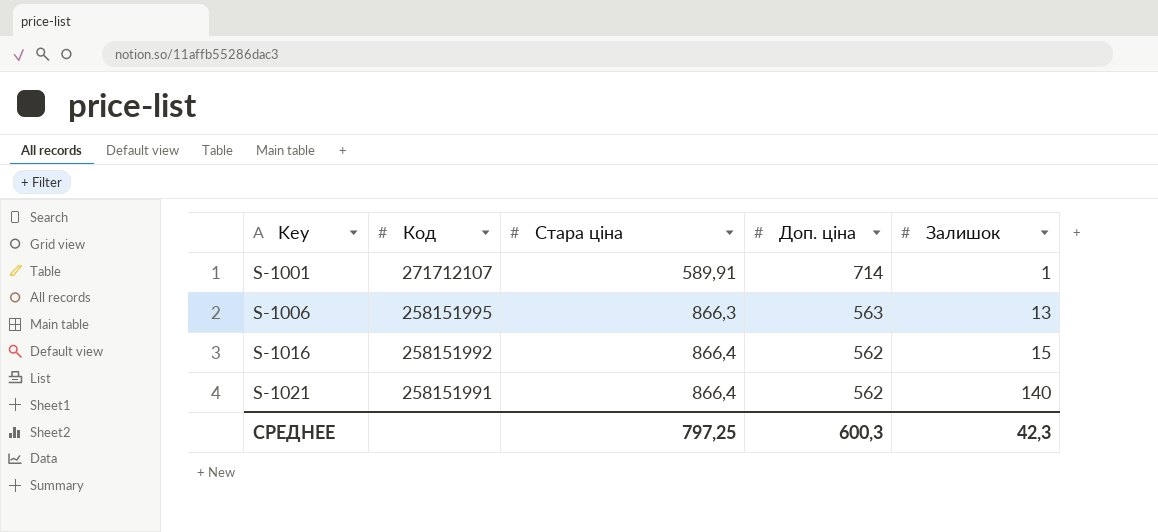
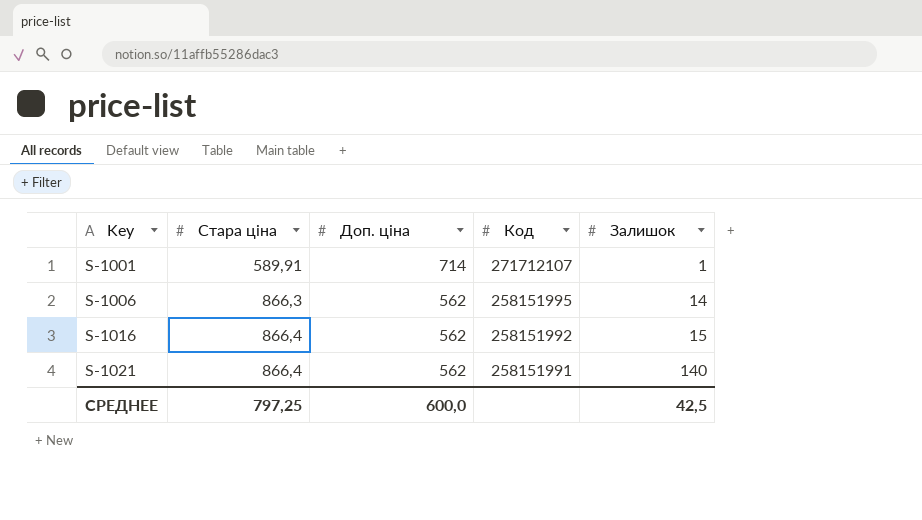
column Код | position: 2 -> 4
S-1006 | Доп. ціна: 563 -> 562
S-1006 | Залишок: 13 -> 14
СРЕДНЕЕ | Доп. ціна: 600,3 -> 600,0
СРЕДНЕЕ | Залишок: 42,3 -> 42,5

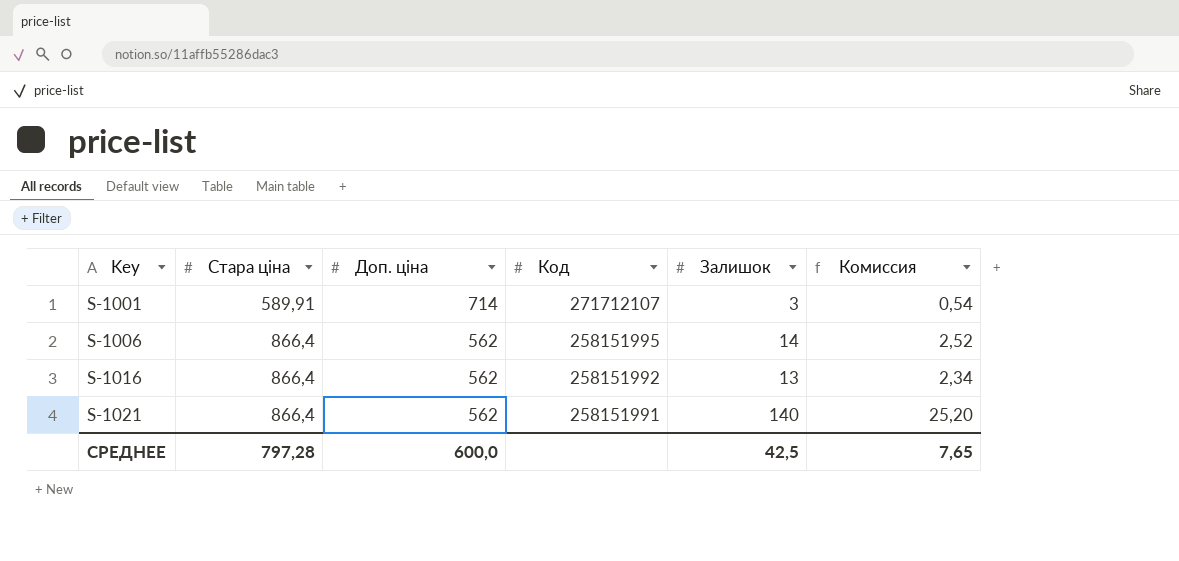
column Комиссия | formula: none -> [Залишок] * 0,18
S-1001 | Залишок: 1 -> 3
S-1006 | Стара ціна: 866,3 -> 866,4
S-1016 | Залишок: 15 -> 13
СРЕДНЕЕ | Стара ціна: 797,25 -> 797,28

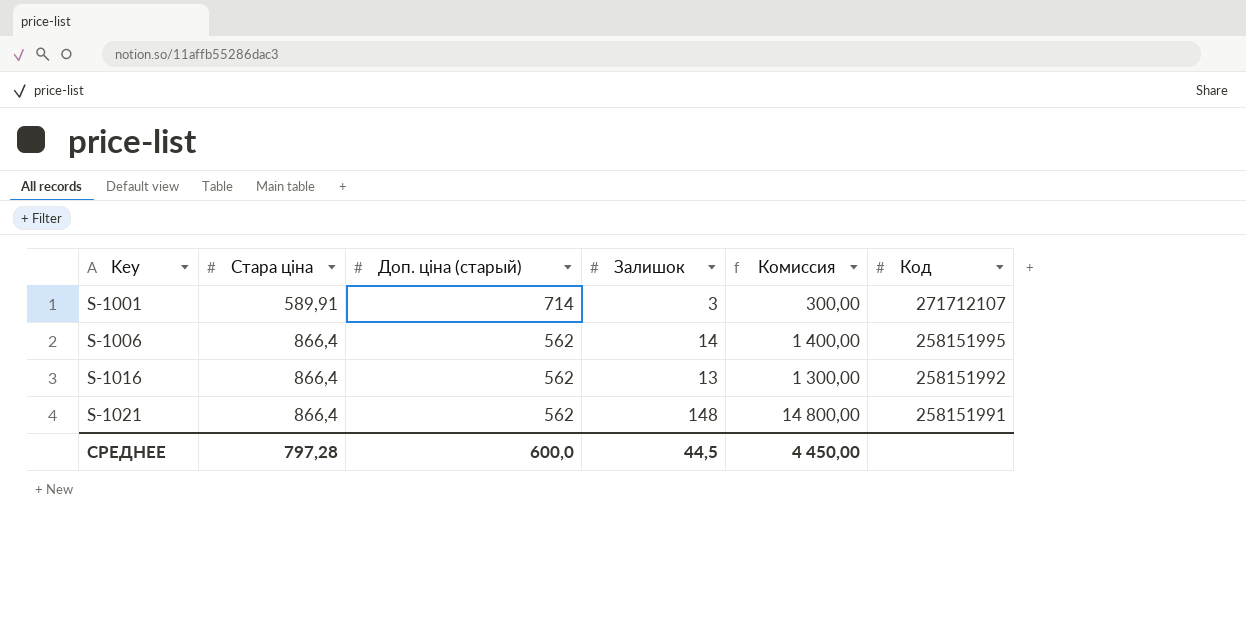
column name: Доп. ціна -> Доп. ціна (старый)
column Комиссия | formula: [Залишок] * 0,18 -> [Залишок] * 100
column Код | position: 4 -> 6
S-1021 | Залишок: 140 -> 148
СРЕДНЕЕ | Залишок: 42,5 -> 44,5
СРЕДНЕЕ | Комиссия: 7,65 -> 4 450,00

